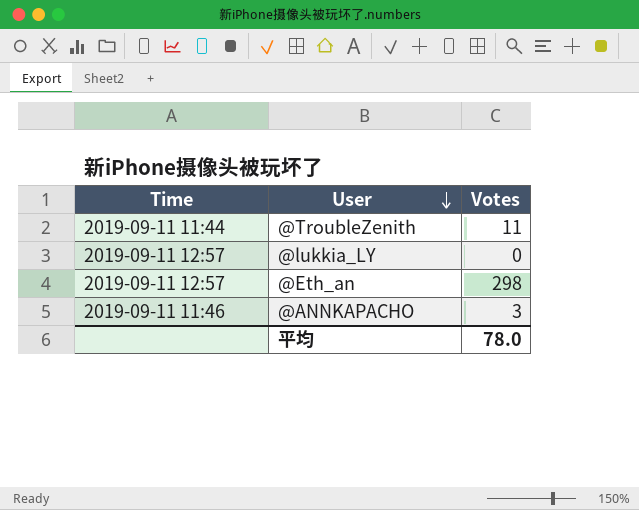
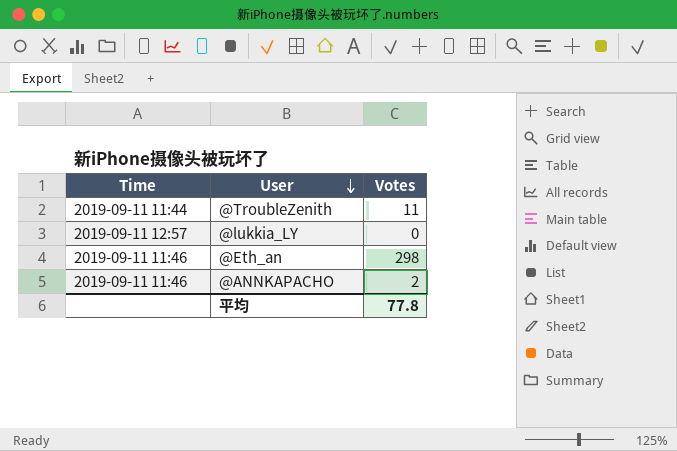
@Eth_an | Time: 2019-09-11 12:57 -> 2019-09-11 11:46
@ANNKAPACHO | Votes: 3 -> 2
平均 | Votes: 78.0 -> 77.8

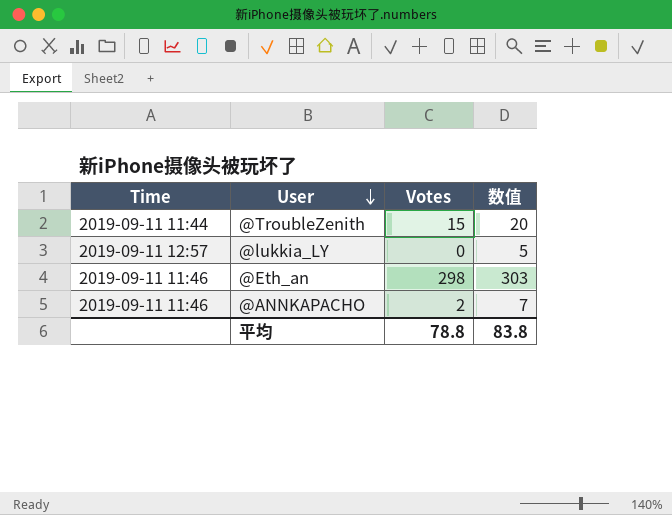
column 数值 | formula: none -> [Votes] + 5
@TroubleZenith | Votes: 11 -> 15
平均 | Votes: 77.8 -> 78.8

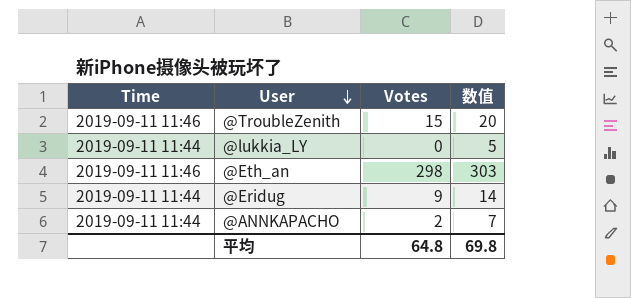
@TroubleZenith | Time: 2019-09-11 11:44 -> 2019-09-11 11:46
@lukkia_LY | Time: 2019-09-11 12:57 -> 2019-09-11 11:44
row @Eridug: none -> 2019-09-11 11:44 | 9 | 14
@ANNKAPACHO | Time: 2019-09-11 11:46 -> 2019-09-11 11:44
平均 | Votes: 78.8 -> 64.8
平均 | 数值: 83.8 -> 69.8

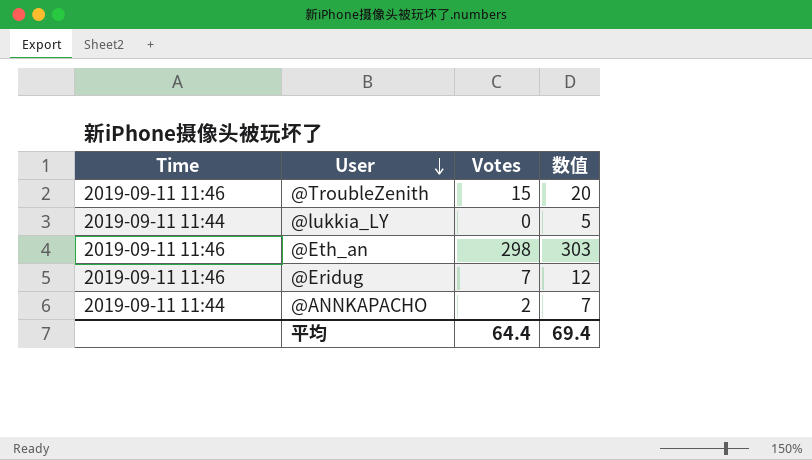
@Eridug | Time: 2019-09-11 11:44 -> 2019-09-11 11:46
@Eridug | Votes: 9 -> 7
@Eridug | 数值: 14 -> 12
平均 | Votes: 64.8 -> 64.4
平均 | 数值: 69.8 -> 69.4

